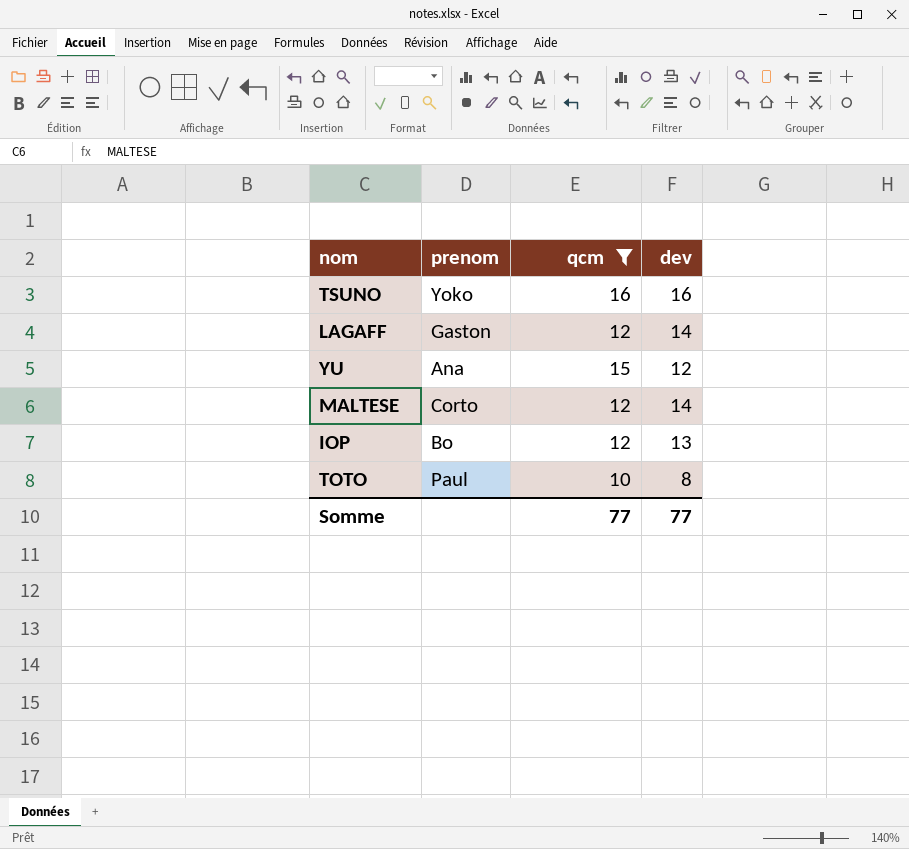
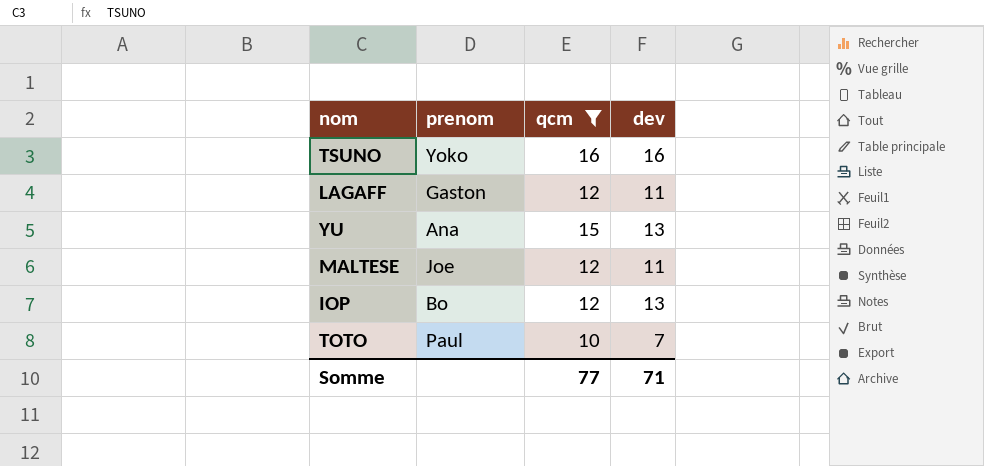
LAGAFF | dev: 14 -> 11
YU | dev: 12 -> 13
MALTESE | prenom: Corto -> Joe
MALTESE | dev: 14 -> 11
TOTO | dev: 8 -> 7
Somme | dev: 77 -> 71

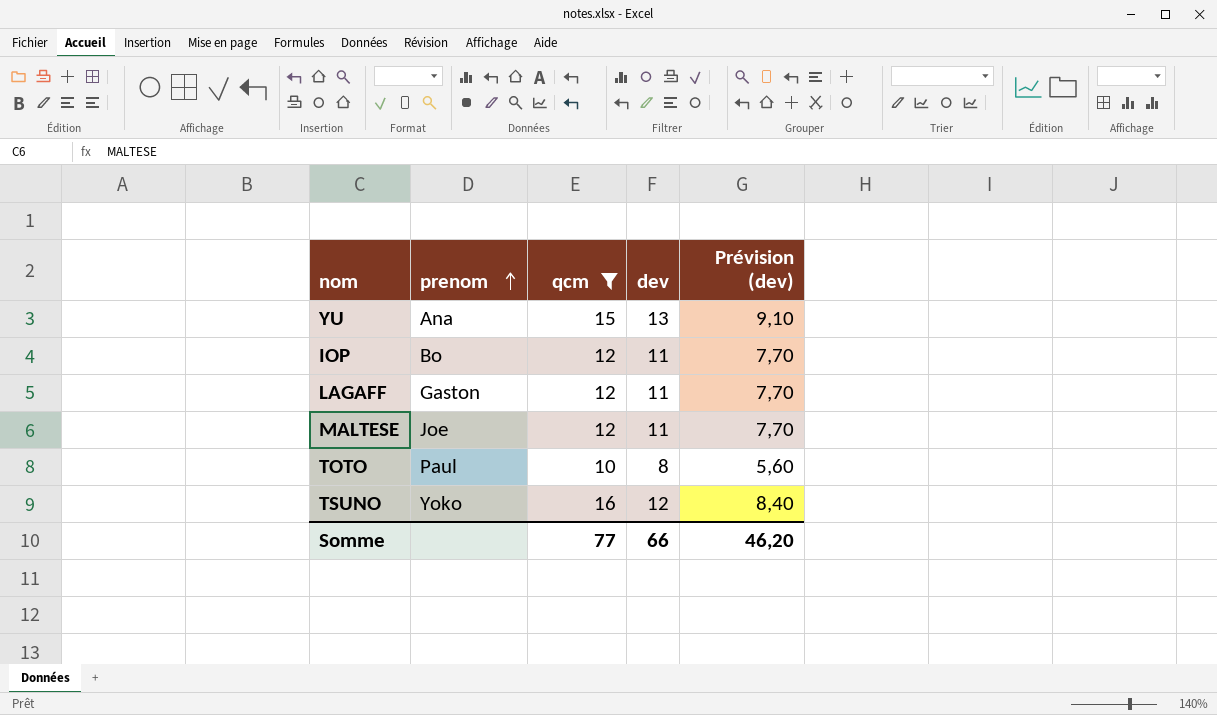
row order: none -> prenom ascending
column Prévision (dev) | formula: none -> [dev] * 0,7
IOP | dev: 13 -> 11
TOTO | dev: 7 -> 8
TSUNO | dev: 16 -> 12
Somme | dev: 71 -> 66

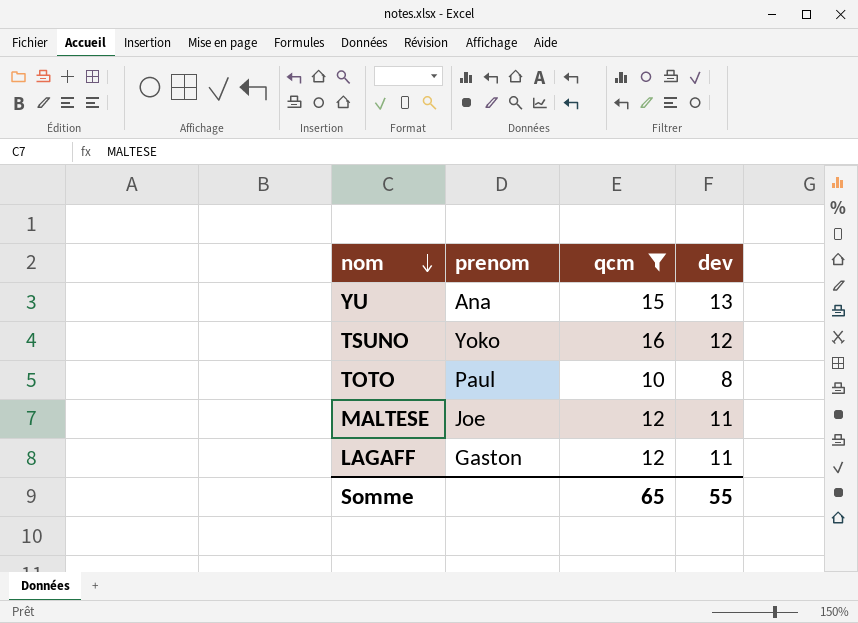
row order: prenom ascending -> nom descending
column Prévision (dev) | formula: [dev] * 0,7 -> none
row IOP: Bo | 12 | 11 | 7,70 -> none
Somme | qcm: 77 -> 65
Somme | dev: 66 -> 55

